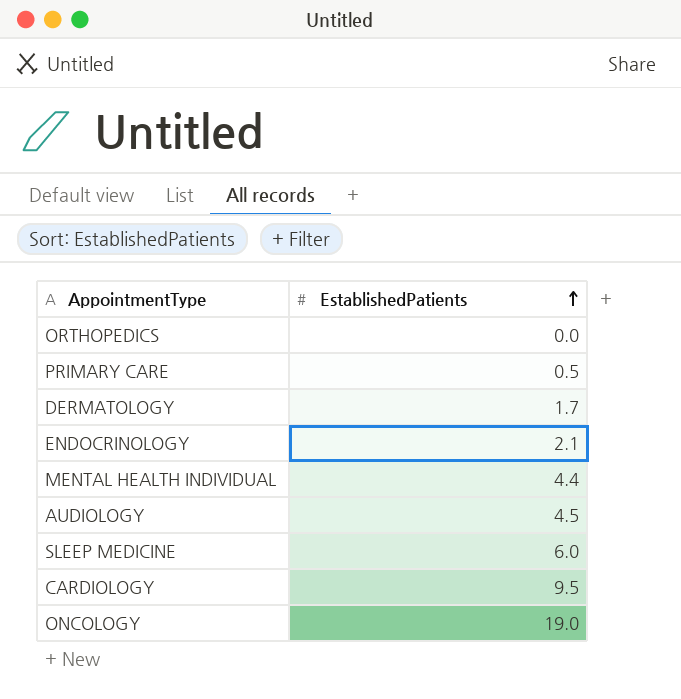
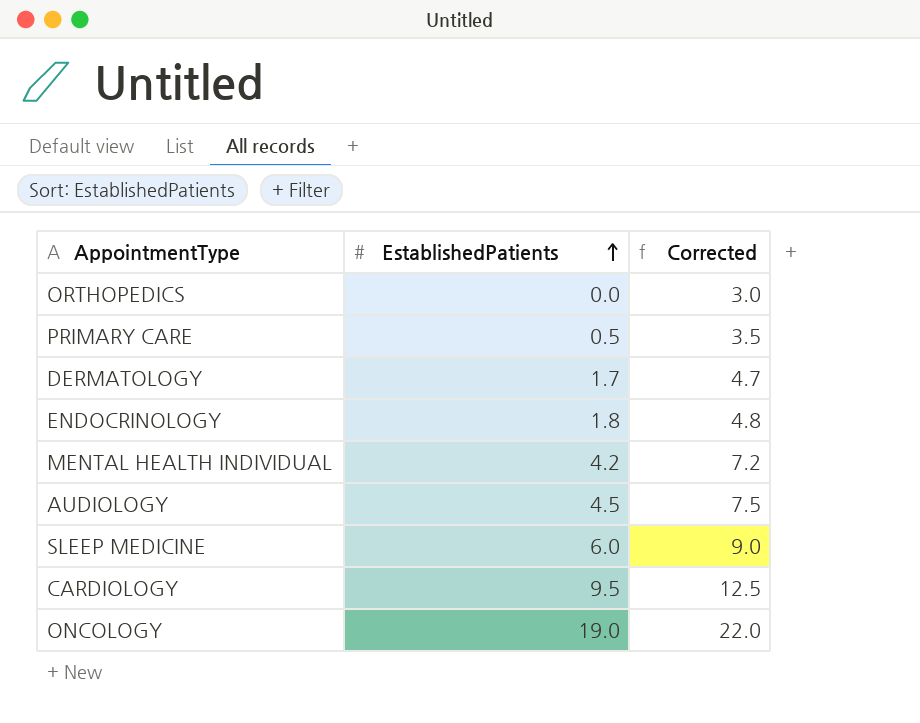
column Corrected | formula: none -> [EstablishedPatients] + 3
ENDOCRINOLOGY | EstablishedPatients: 2.1 -> 1.8
MENTAL HEALTH INDIVIDUAL | EstablishedPatients: 4.4 -> 4.2

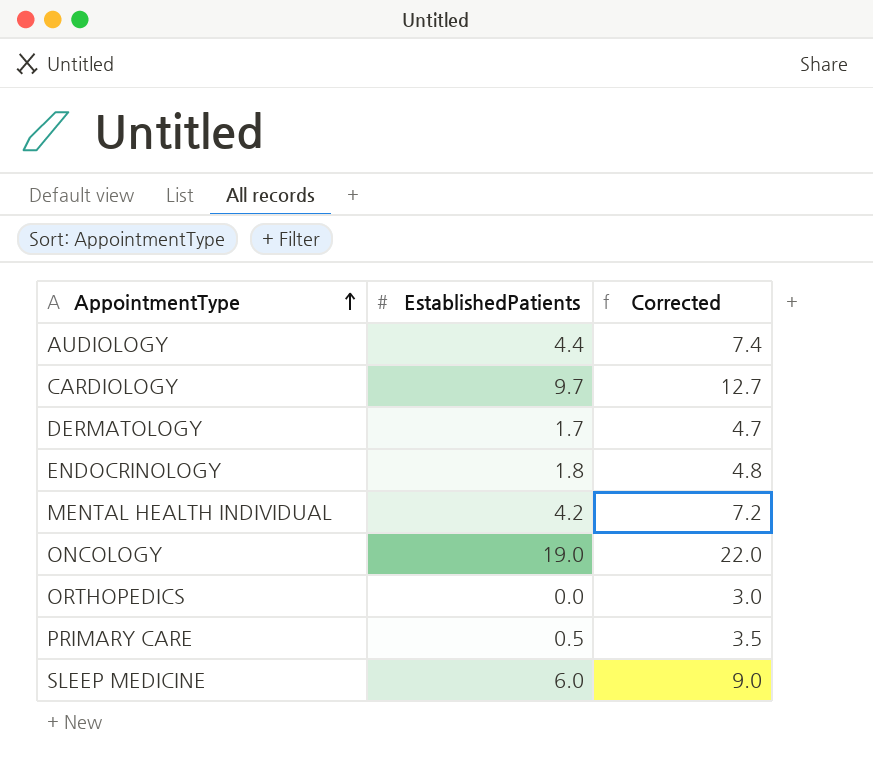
row order: EstablishedPatients ascending -> AppointmentType ascending
AUDIOLOGY | EstablishedPatients: 4.5 -> 4.4
AUDIOLOGY | Corrected: 7.5 -> 7.4
CARDIOLOGY | EstablishedPatients: 9.5 -> 9.7
CARDIOLOGY | Corrected: 12.5 -> 12.7

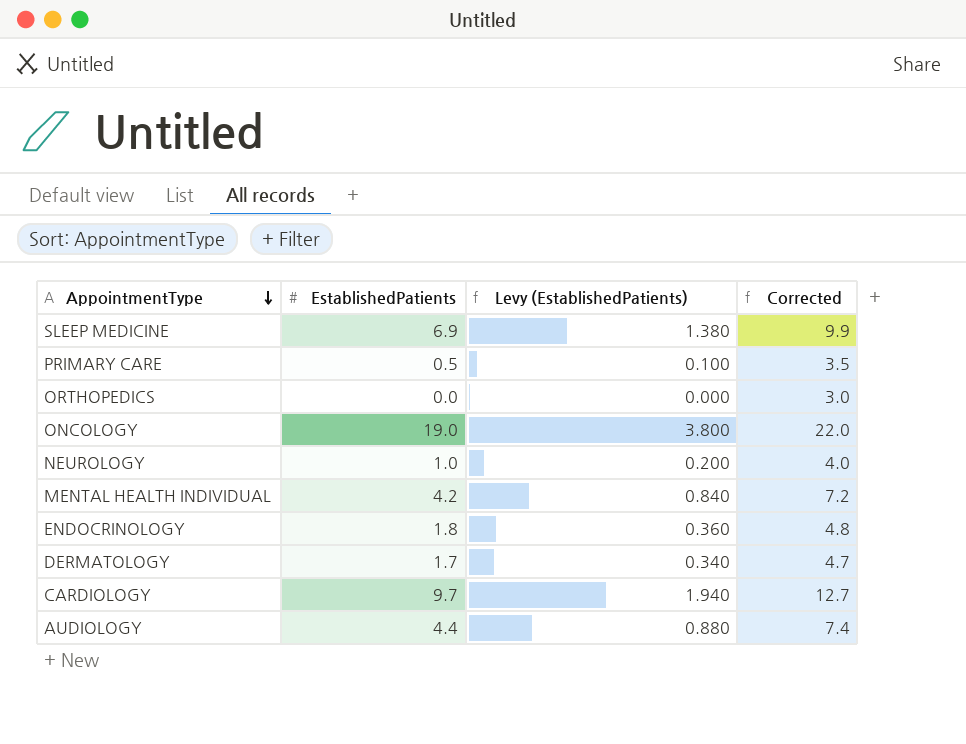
row order: AppointmentType ascending -> AppointmentType descending
column Levy (EstablishedPatients) | formula: none -> [EstablishedPatients] * 0.2
SLEEP MEDICINE | EstablishedPatients: 6.0 -> 6.9
SLEEP MEDICINE | Corrected: 9.0 -> 9.9
row NEUROLOGY: none -> 1.0 | 0.200 | 4.0

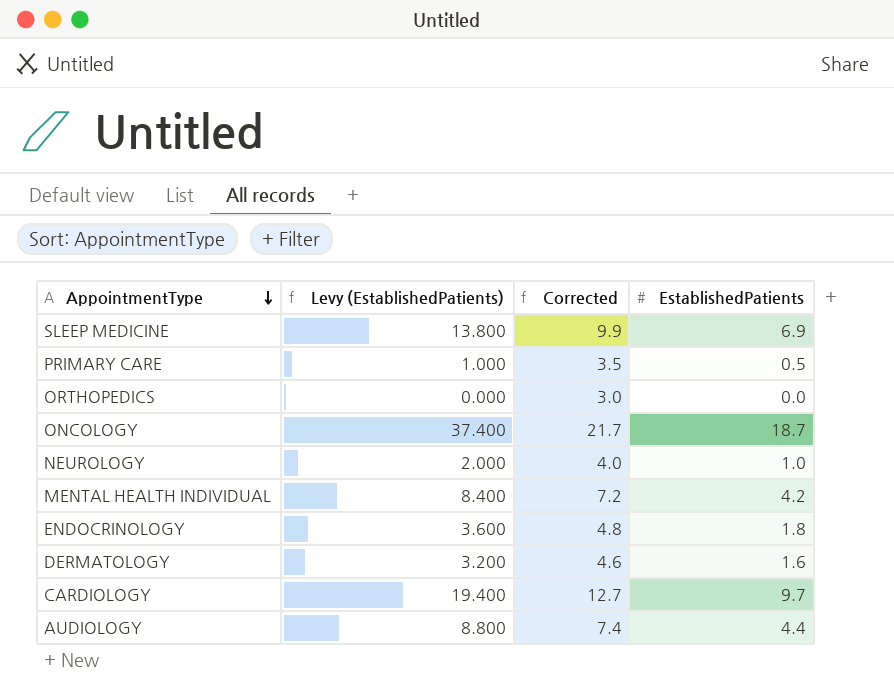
column Levy (EstablishedPatients) | formula: [EstablishedPatients] * 0.2 -> [EstablishedPatients] * 2
column EstablishedPatients | position: 2 -> 4
ONCOLOGY | Corrected: 22.0 -> 21.7
ONCOLOGY | EstablishedPatients: 19.0 -> 18.7
DERMATOLOGY | Corrected: 4.7 -> 4.6
DERMATOLOGY | EstablishedPatients: 1.7 -> 1.6

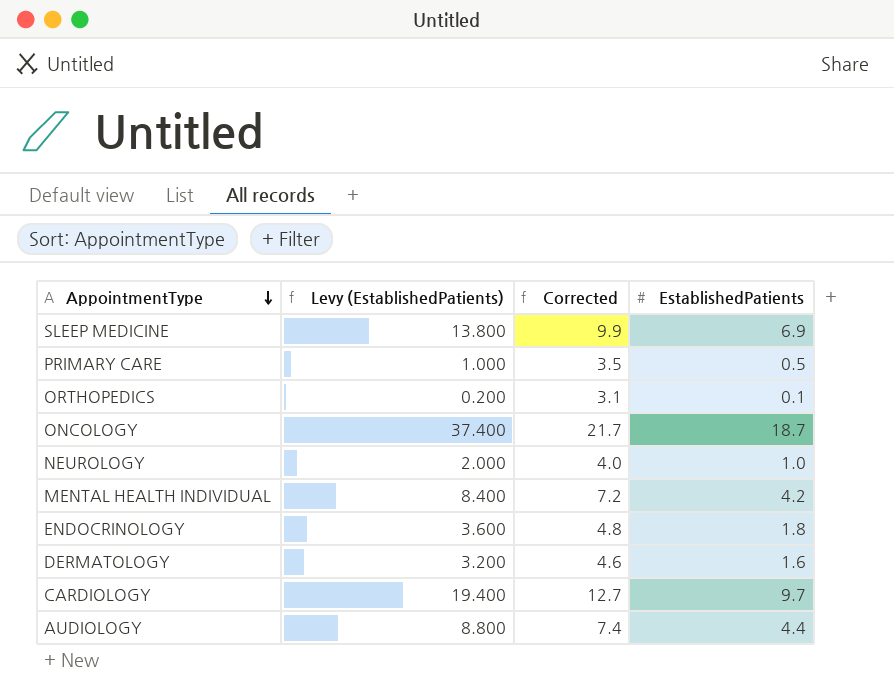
ORTHOPEDICS | Levy (EstablishedPatients): 0.000 -> 0.200
ORTHOPEDICS | Corrected: 3.0 -> 3.1
ORTHOPEDICS | EstablishedPatients: 0.0 -> 0.1

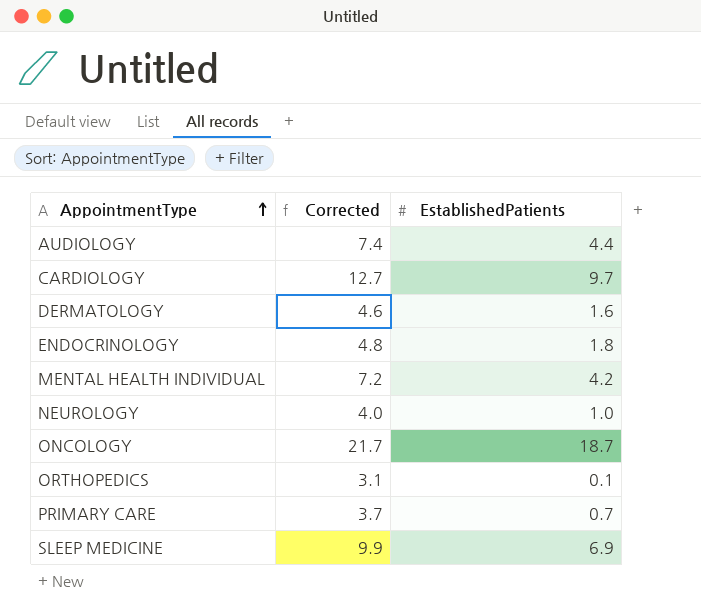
row order: AppointmentType descending -> AppointmentType ascending
column Levy (EstablishedPatients) | formula: [EstablishedPatients] * 2 -> none
PRIMARY CARE | Corrected: 3.5 -> 3.7
PRIMARY CARE | EstablishedPatients: 0.5 -> 0.7

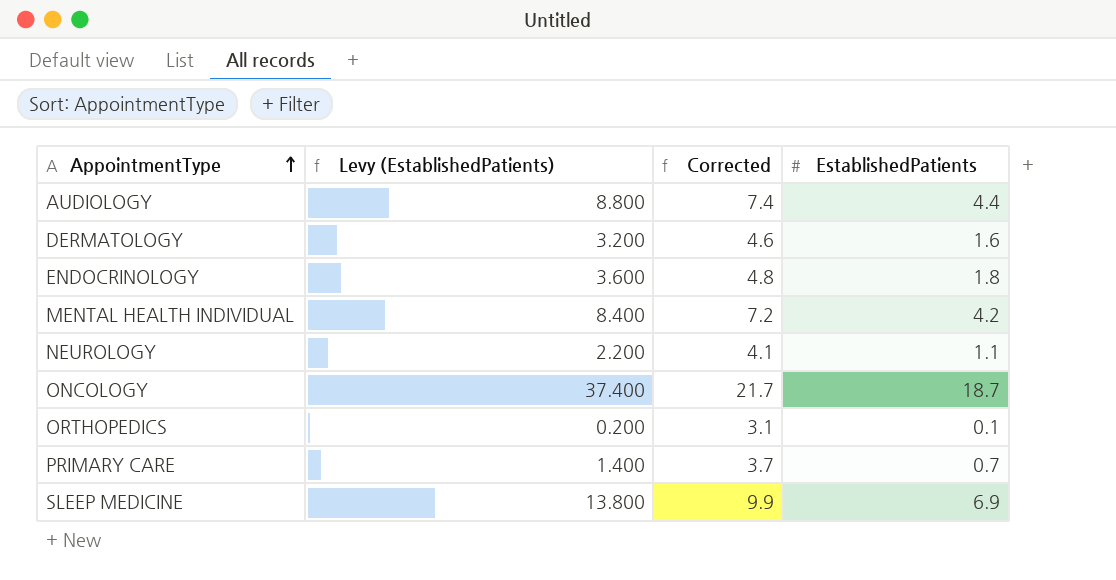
column Levy (EstablishedPatients) | formula: none -> [EstablishedPatients] * 2
row CARDIOLOGY: 12.7 | 9.7 -> none
NEUROLOGY | Corrected: 4.0 -> 4.1
NEUROLOGY | EstablishedPatients: 1.0 -> 1.1

